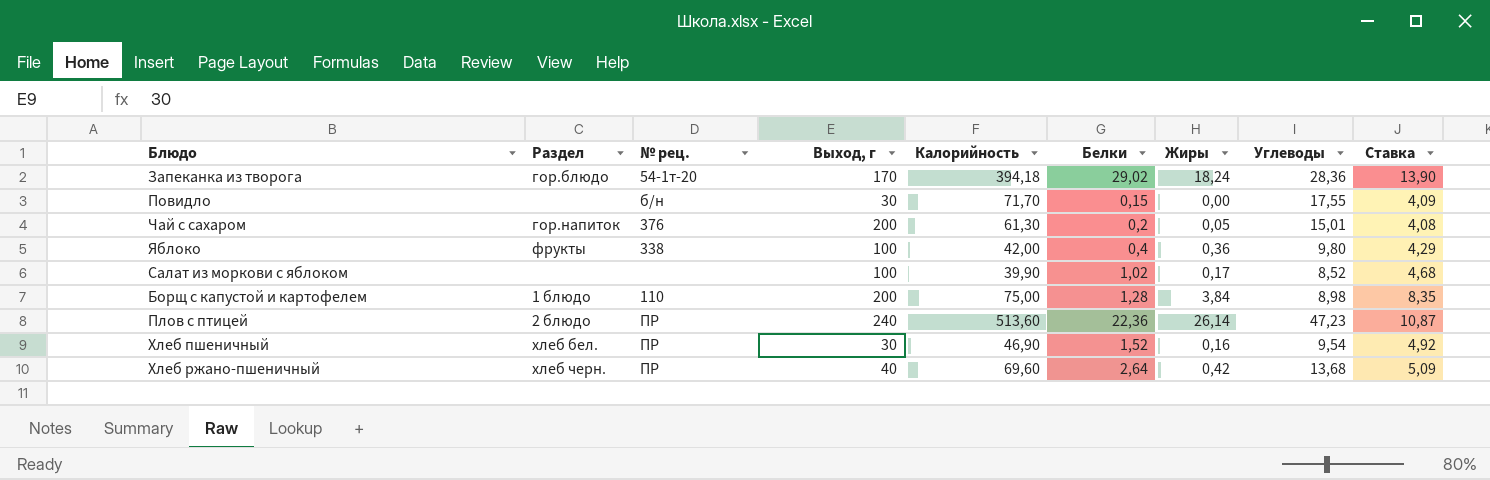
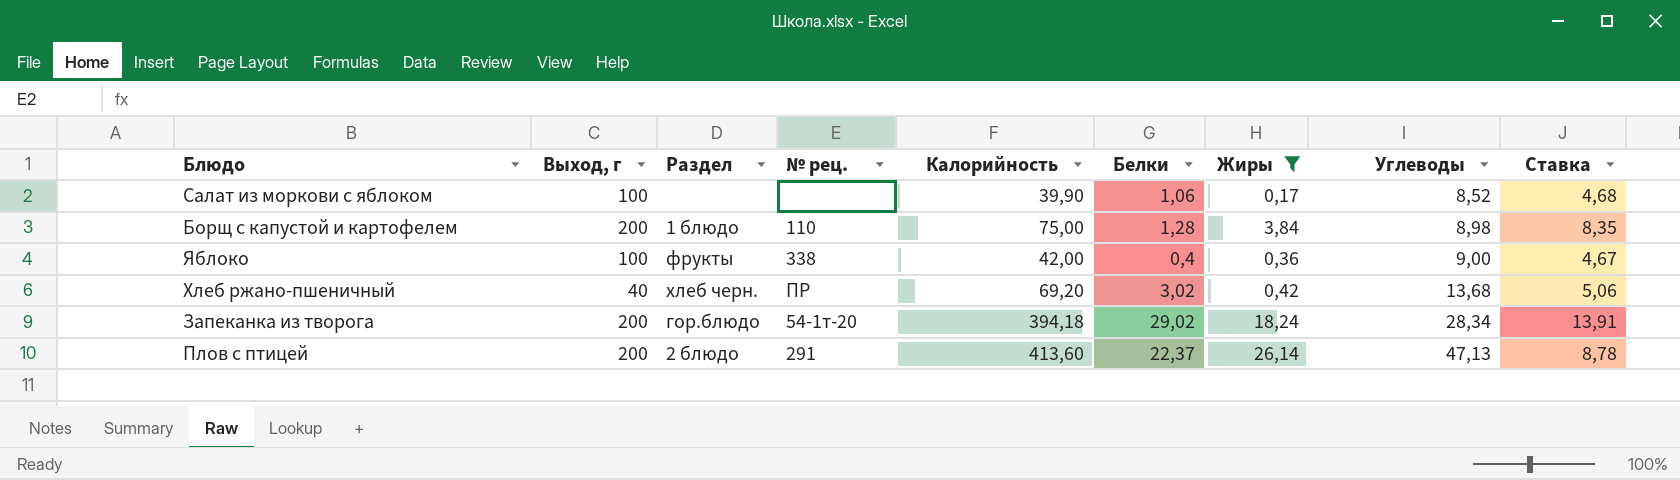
filter: none -> Жиры >= 0,17
row order: none -> Углеводы ascending
column Выход, г | position: 4 -> 2
Салат из моркови с яблоком | Белки: 1,02 -> 1,06
Яблоко | Углеводы: 9,80 -> 9,00
Яблоко | Ставка: 4,29 -> 4,67
Хлеб ржано-пшеничный | Калорийность: 69,60 -> 69,20
Хлеб ржано-пшеничный | Белки: 2,64 -> 3,02
Хлеб ржано-пшеничный | Ставка: 5,09 -> 5,06
Запеканка из творога | Выход, г: 170 -> 200
Запеканка из творога | Углеводы: 28,36 -> 28,34
Запеканка из творога | Ставка: 13,90 -> 13,91
Плов с птицей | Выход, г: 240 -> 200
Плов с птицей | № рец.: ПР -> 291
Плов с птицей | Калорийность: 513,60 -> 413,60
Плов с птицей | Белки: 22,36 -> 22,37
Плов с птицей | Углеводы: 47,23 -> 47,13
Плов с птицей | Ставка: 10,87 -> 8,78

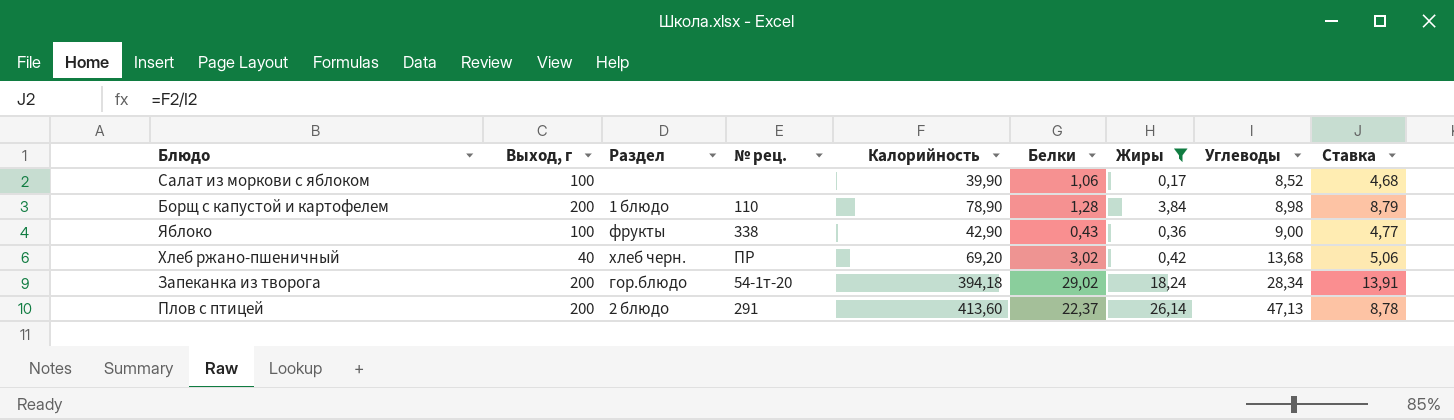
Борщ с капустой и картофелем | Калорийность: 75,00 -> 78,90
Борщ с капустой и картофелем | Ставка: 8,35 -> 8,79
Яблоко | Калорийность: 42,00 -> 42,90
Яблоко | Белки: 0,4 -> 0,43
Яблоко | Ставка: 4,67 -> 4,77

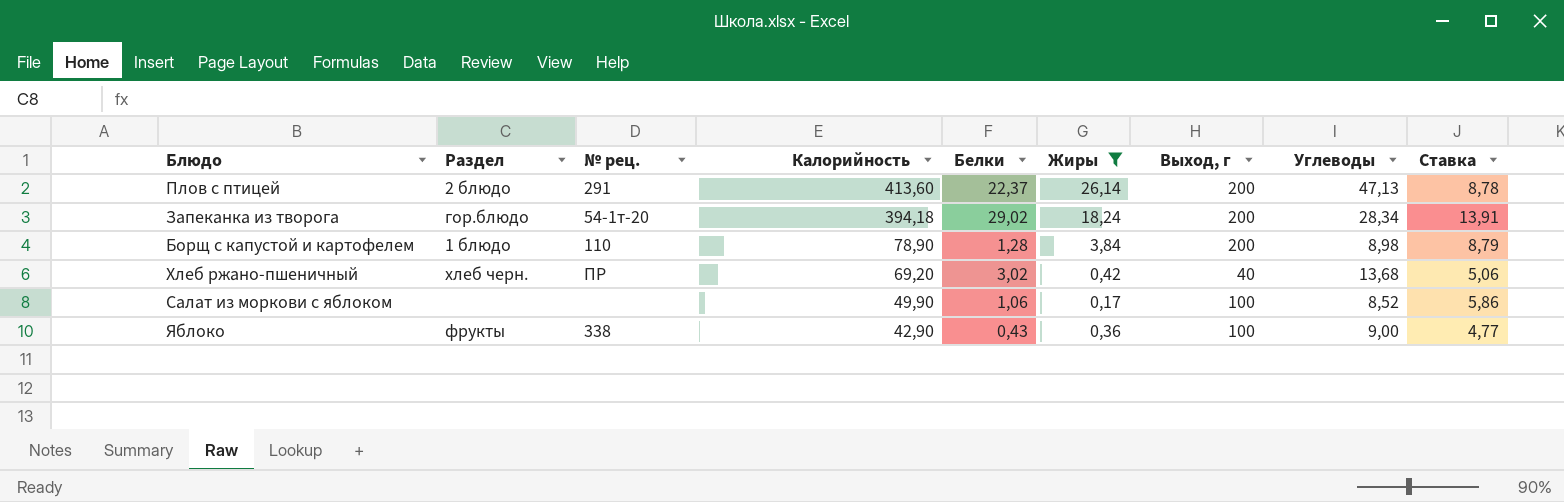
row order: Углеводы ascending -> Калорийность descending
column Выход, г | position: 2 -> 7
Салат из моркови с яблоком | Калорийность: 39,90 -> 49,90
Салат из моркови с яблоком | Ставка: 4,68 -> 5,86

